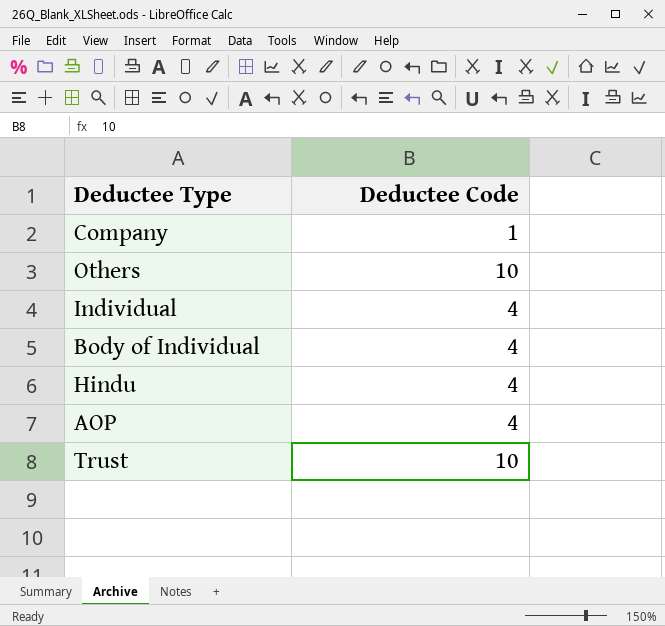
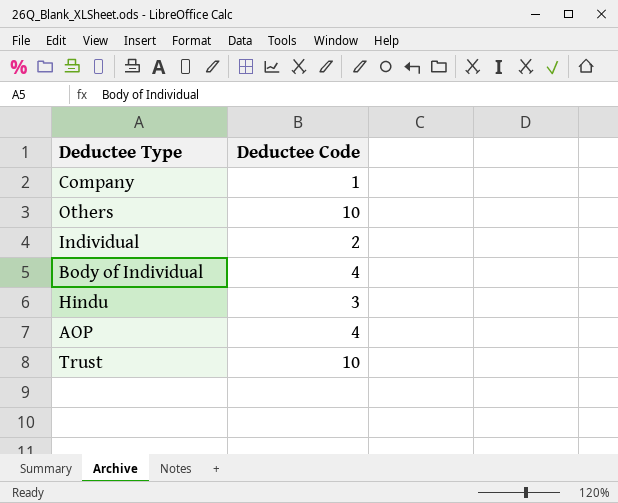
Individual | Deductee Code: 4 -> 2
Hindu | Deductee Code: 4 -> 3

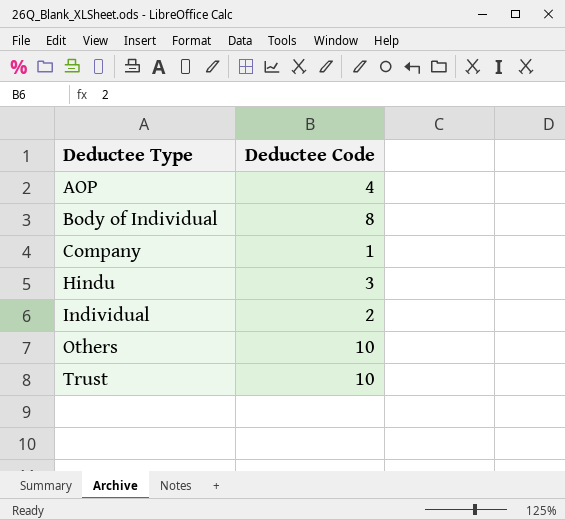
row order: none -> Deductee Type ascending
Body of Individual | Deductee Code: 4 -> 8

